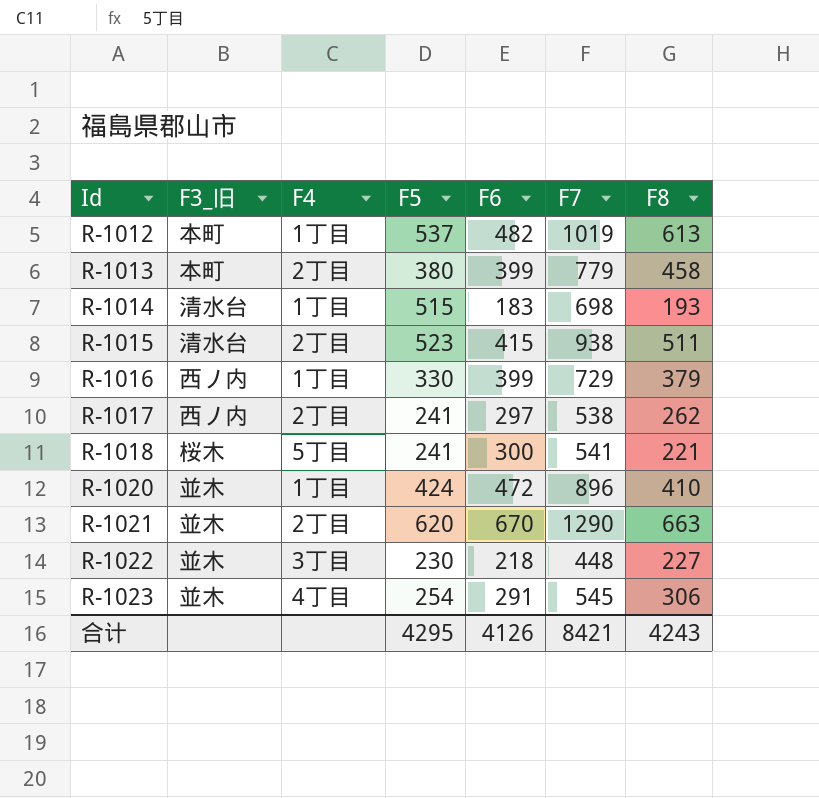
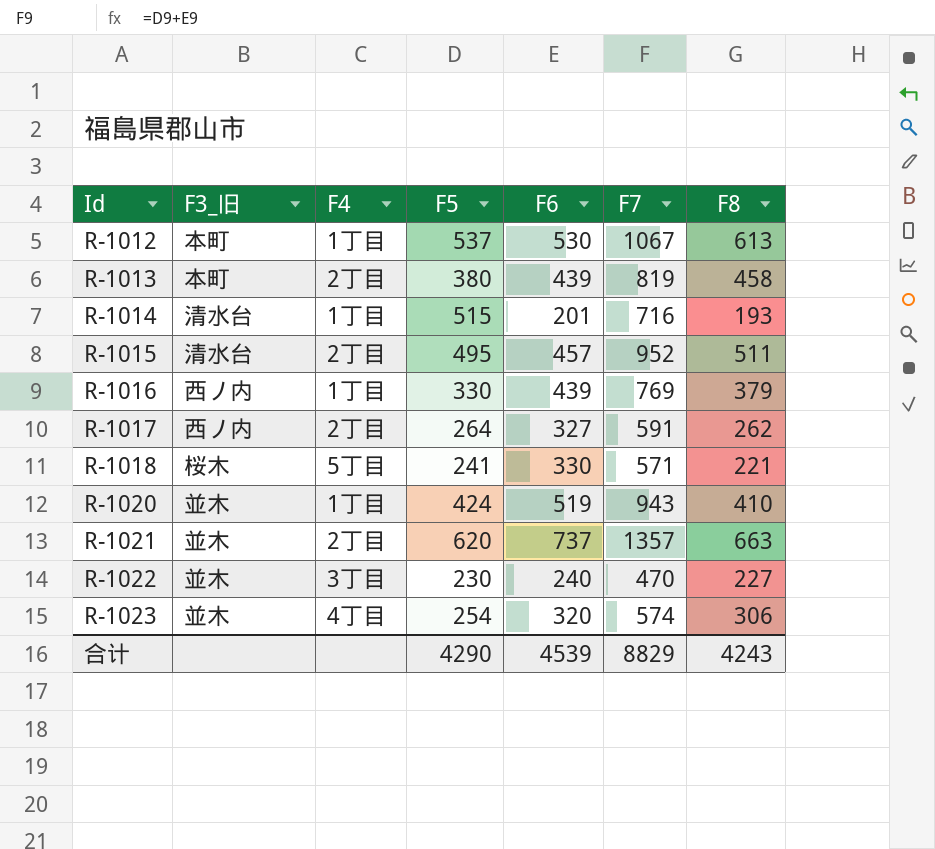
R-1012 | F6: 482 -> 530
R-1012 | F7: 1019 -> 1067
R-1013 | F6: 399 -> 439
R-1013 | F7: 779 -> 819
R-1014 | F6: 183 -> 201
R-1014 | F7: 698 -> 716
R-1015 | F5: 523 -> 495
R-1015 | F6: 415 -> 457
R-1015 | F7: 938 -> 952
R-1016 | F6: 399 -> 439
R-1016 | F7: 729 -> 769
R-1017 | F5: 241 -> 264
R-1017 | F6: 297 -> 327
R-1017 | F7: 538 -> 591
R-1018 | F6: 300 -> 330
R-1018 | F7: 541 -> 571
R-1020 | F6: 472 -> 519
R-1020 | F7: 896 -> 943
R-1021 | F6: 670 -> 737
R-1021 | F7: 1290 -> 1357
R-1022 | F6: 218 -> 240
R-1022 | F7: 448 -> 470
R-1023 | F6: 291 -> 320
R-1023 | F7: 545 -> 574
合计 | F5: 4295 -> 4290
合计 | F6: 4126 -> 4539
合计 | F7: 8421 -> 8829

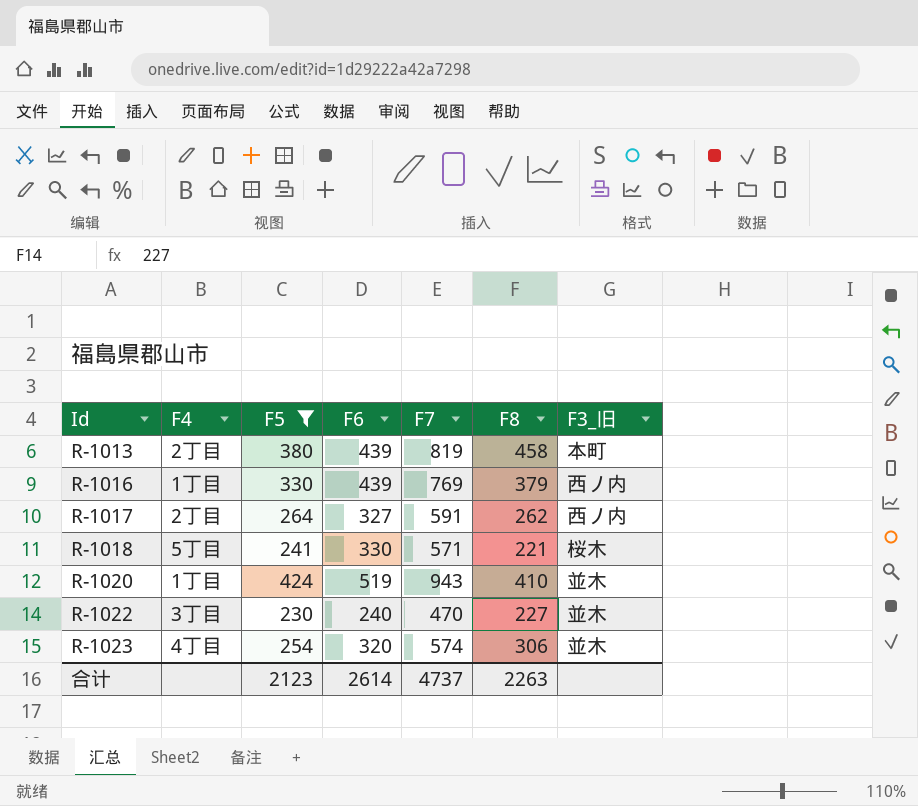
filter: none -> F5 <= 424
column F3_旧 | position: 2 -> 7
合计 | F5: 4290 -> 2123
合计 | F6: 4539 -> 2614
合计 | F7: 8829 -> 4737
合计 | F8: 4243 -> 2263

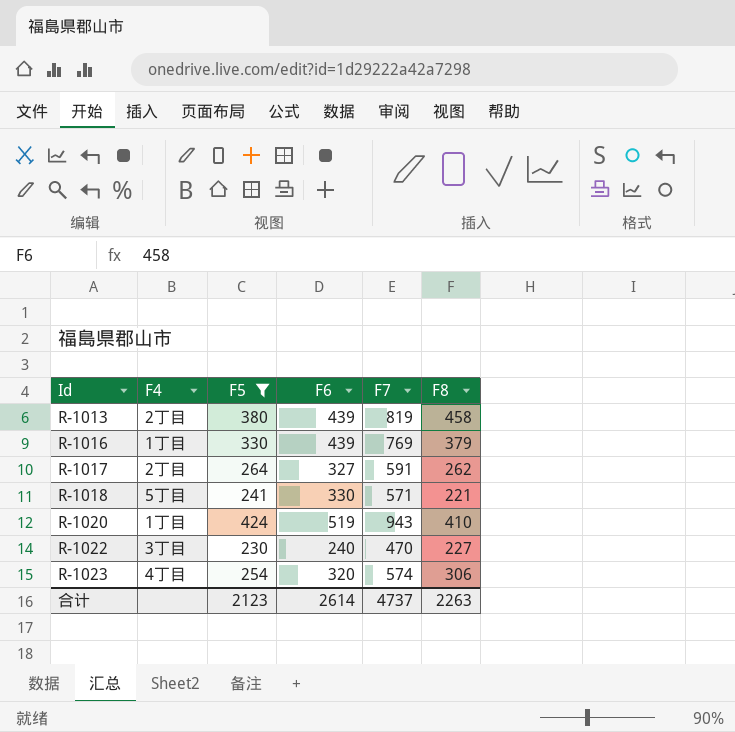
column F3_旧 | position: 7 -> none

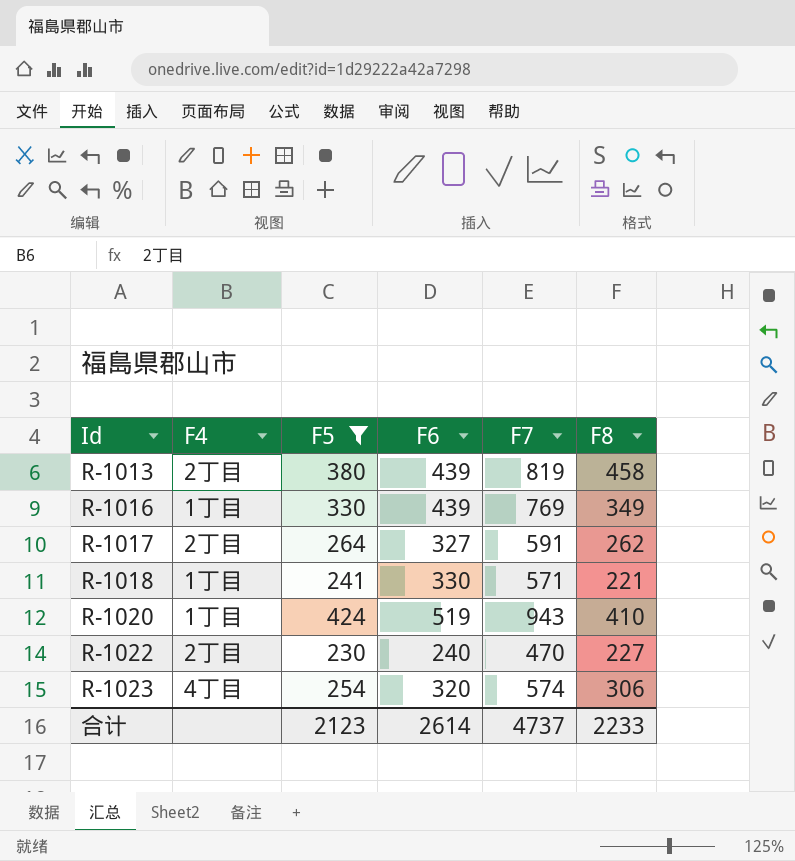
R-1016 | F8: 379 -> 349
R-1018 | F4: 5丁目 -> 1丁目
R-1022 | F4: 3丁目 -> 2丁目
合计 | F8: 2263 -> 2233

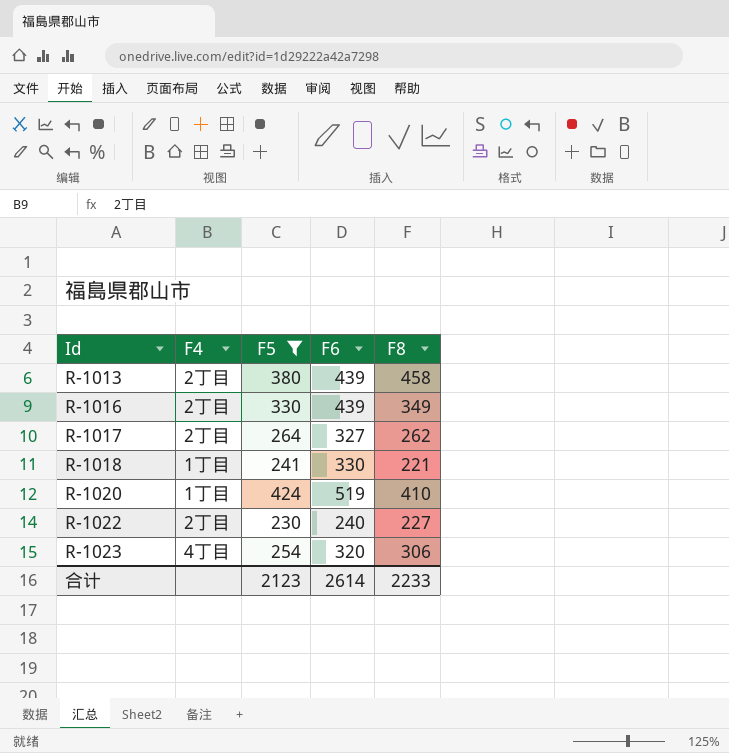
column F7 | formula: [F5] + [F6] -> none
R-1016 | F4: 1丁目 -> 2丁目

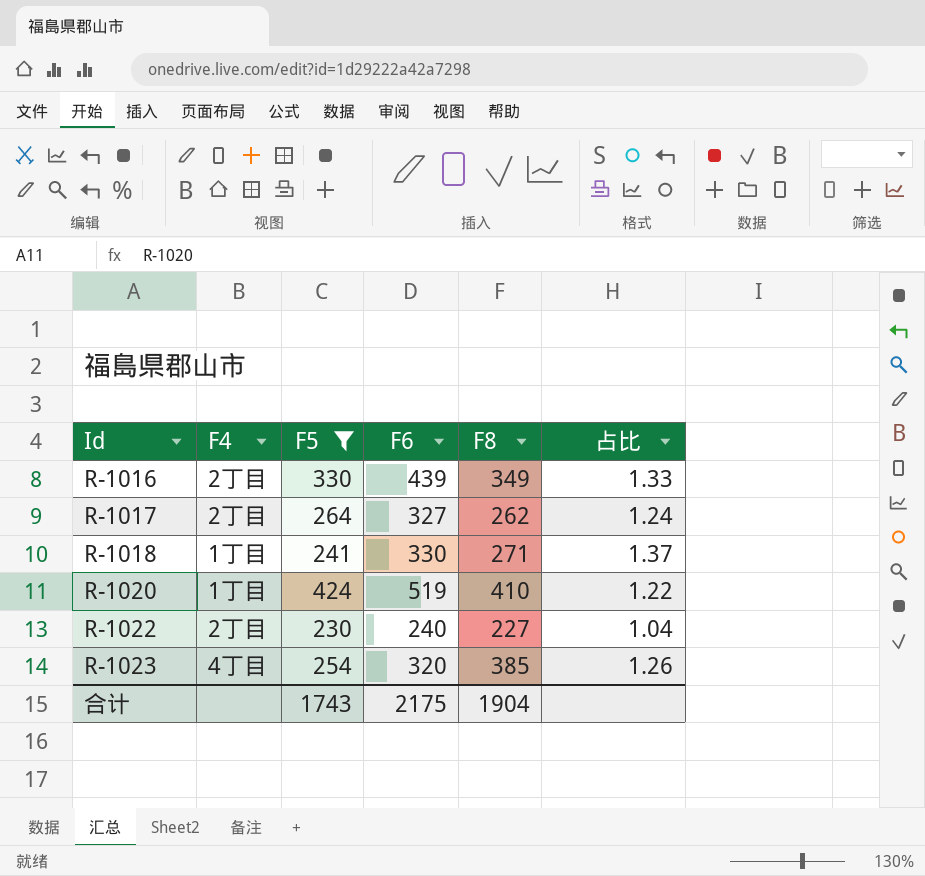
column 占比 | formula: none -> [F6] / [F5]
row R-1013: 2丁目 | 380 | 439 | 458 -> none
R-1018 | F8: 221 -> 271
R-1023 | F8: 306 -> 385
合计 | F5: 2123 -> 1743
合计 | F6: 2614 -> 2175
合计 | F8: 2233 -> 1904

